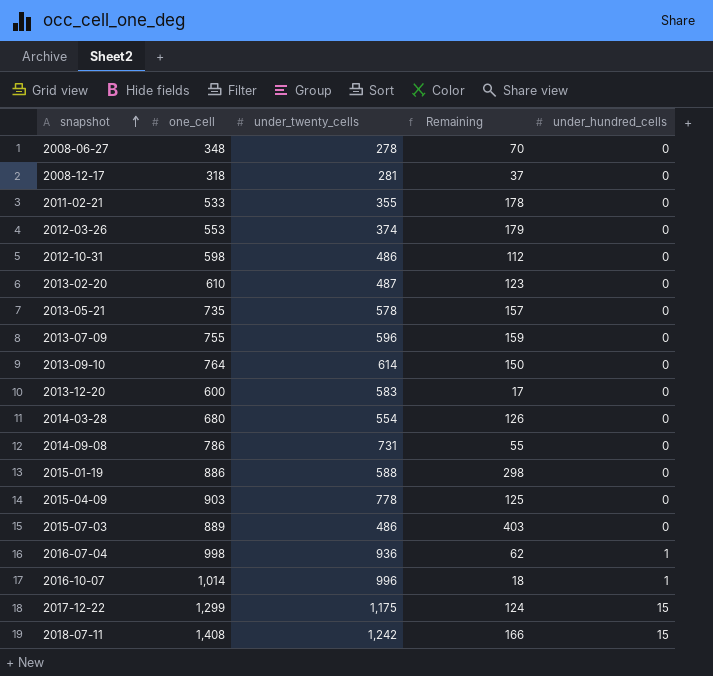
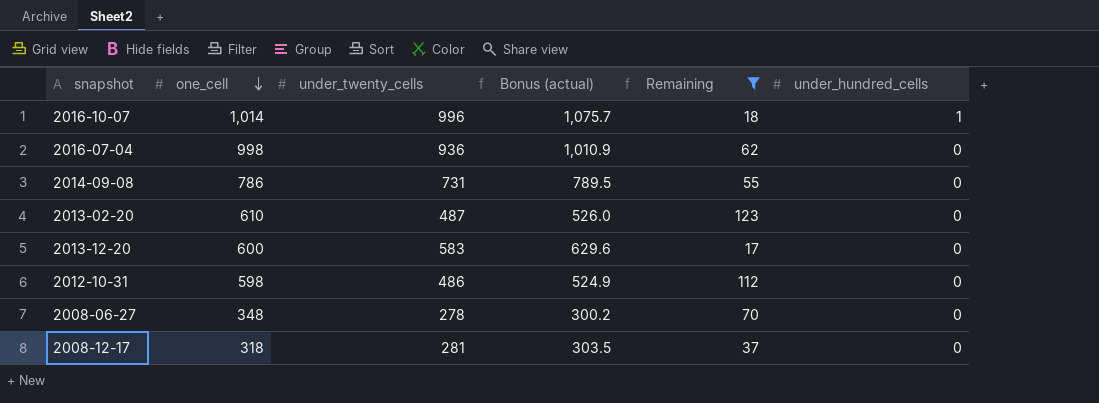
filter: none -> Remaining <= 123
row order: snapshot ascending -> one_cell descending
column Bonus (actual) | formula: none -> [under_twenty_cells] * 1.08
2016-07-04 | under_hundred_cells: 1 -> 0

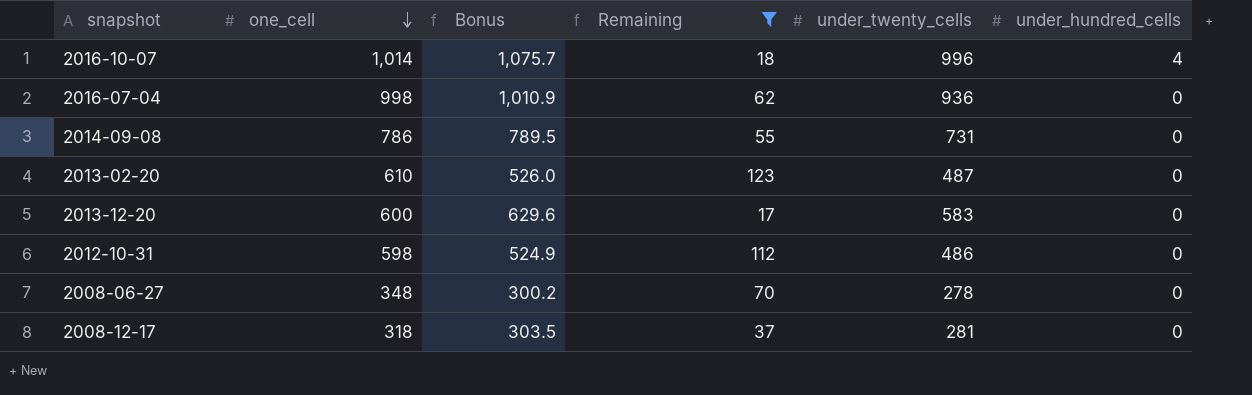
column name: Bonus (actual) -> Bonus
column under_twenty_cells | position: 3 -> 5
2016-10-07 | under_hundred_cells: 1 -> 4

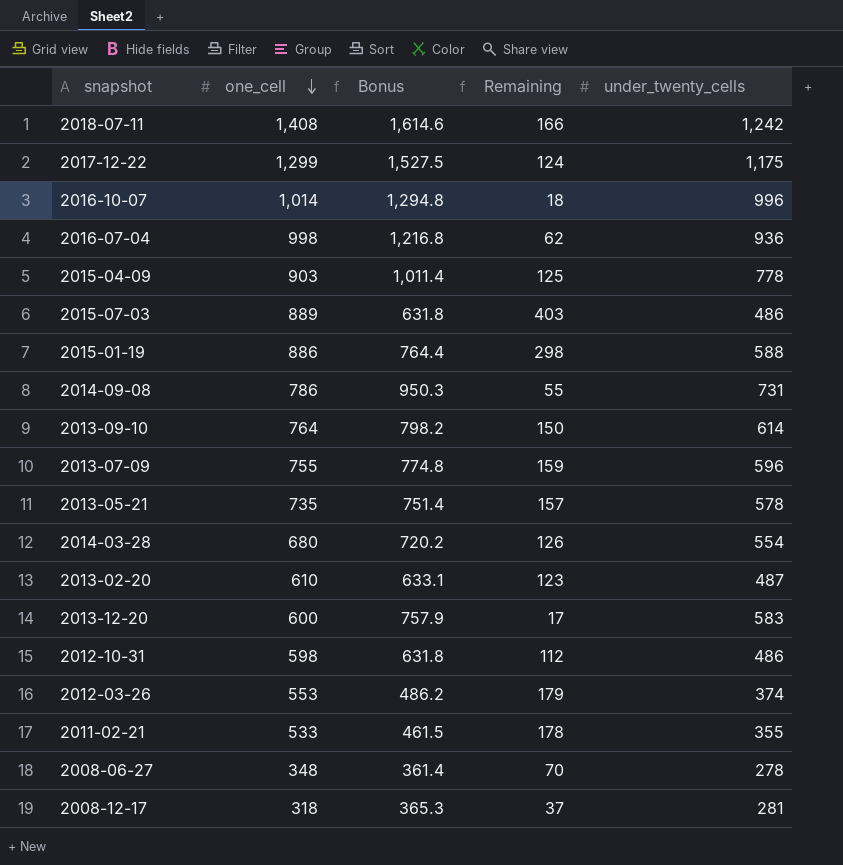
filter: Remaining <= 123 -> none
column under_hundred_cells | position: 6 -> none
column Bonus | formula: [under_twenty_cells] * 1.08 -> [under_twenty_cells] * 1.3

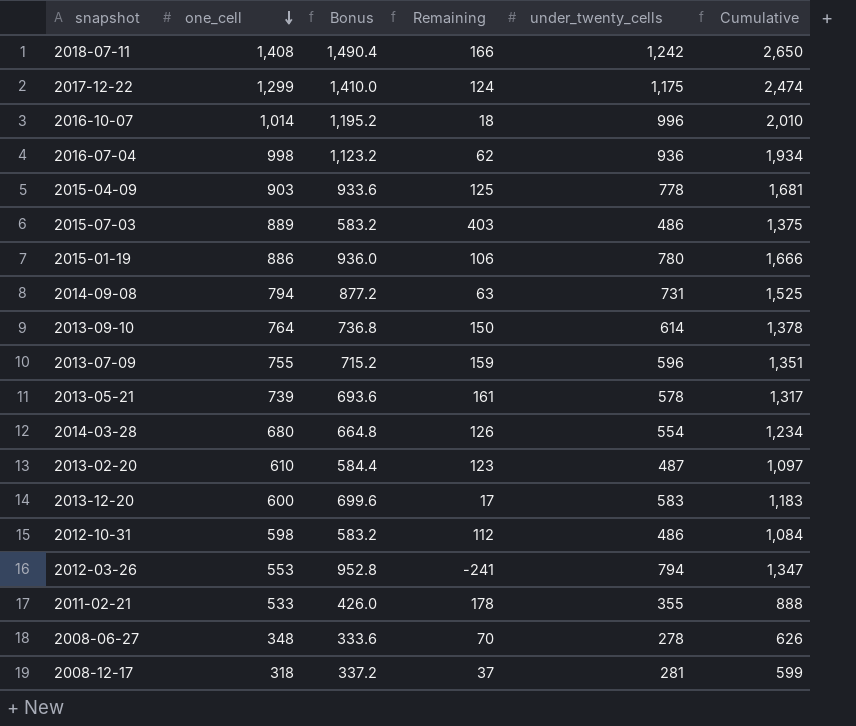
column Bonus | formula: [under_twenty_cells] * 1.3 -> [under_twenty_cells] * 1.2
column Cumulative | formula: none -> [one_cell] + [under_twenty_cells]
2015-01-19 | Remaining: 298 -> 106
2015-01-19 | under_twenty_cells: 588 -> 780
2014-09-08 | one_cell: 786 -> 794
2014-09-08 | Remaining: 55 -> 63
2013-05-21 | one_cell: 735 -> 739
2013-05-21 | Remaining: 157 -> 161
2012-03-26 | Remaining: 179 -> -241
2012-03-26 | under_twenty_cells: 374 -> 794

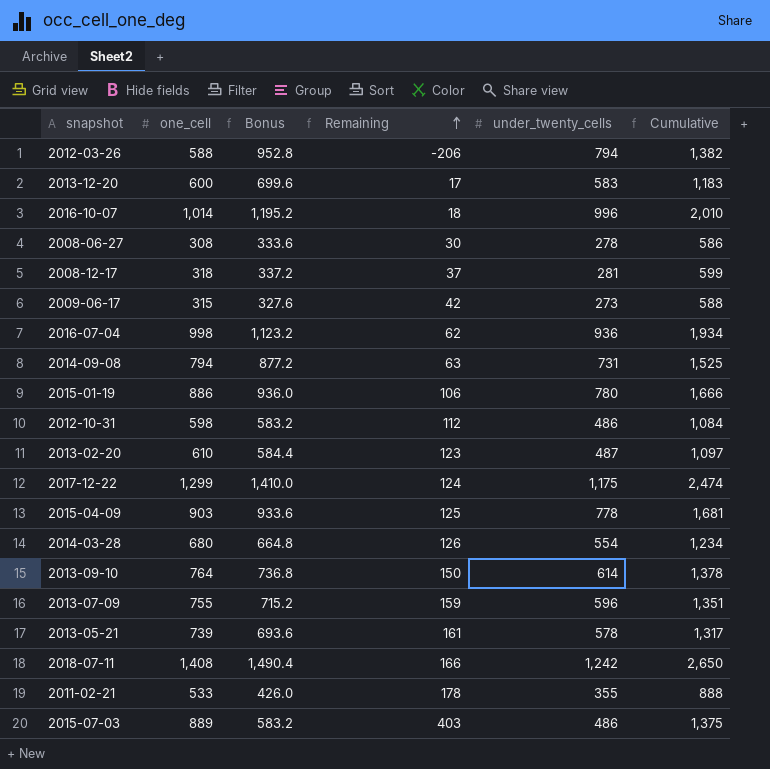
row order: one_cell descending -> Remaining ascending
2012-03-26 | one_cell: 553 -> 588
2012-03-26 | Remaining: -241 -> -206
2012-03-26 | Cumulative: 1,347 -> 1,382
2008-06-27 | one_cell: 348 -> 308
2008-06-27 | Remaining: 70 -> 30
2008-06-27 | Cumulative: 626 -> 586
row 2009-06-17: none -> 315 | 327.6 | 42 | 273 | 588

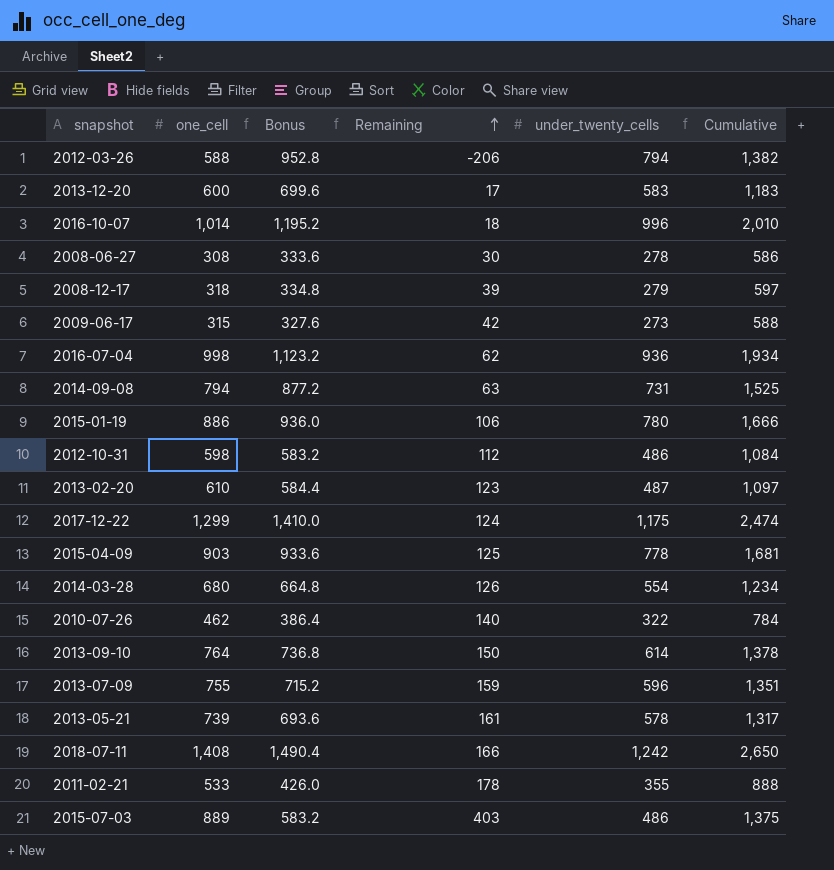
2008-12-17 | Bonus: 337.2 -> 334.8
2008-12-17 | Remaining: 37 -> 39
2008-12-17 | under_twenty_cells: 281 -> 279
2008-12-17 | Cumulative: 599 -> 597
row 2010-07-26: none -> 462 | 386.4 | 140 | 322 | 784

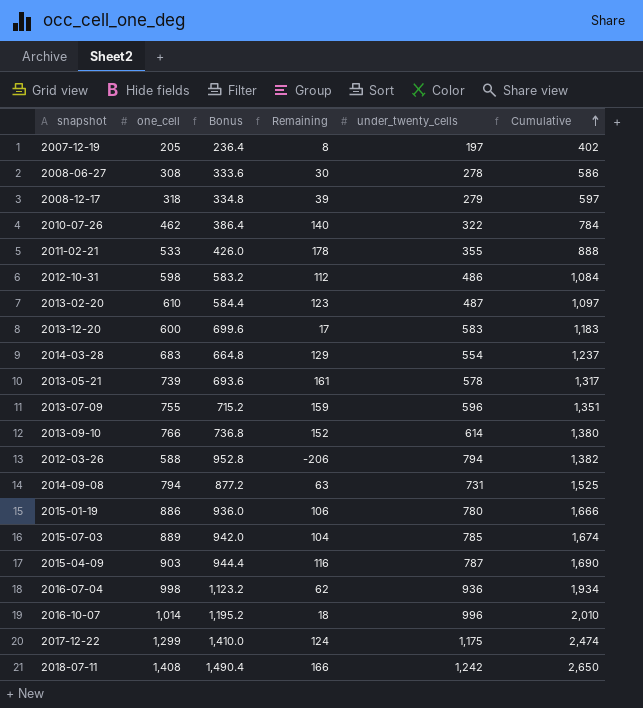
row order: Remaining ascending -> Cumulative ascending
row 2009-06-17: 315 | 327.6 | 42 | 273 | 588 -> none
row 2007-12-19: none -> 205 | 236.4 | 8 | 197 | 402
2014-03-28 | one_cell: 680 -> 683
2014-03-28 | Remaining: 126 -> 129
2014-03-28 | Cumulative: 1,234 -> 1,237
2013-09-10 | one_cell: 764 -> 766
2013-09-10 | Remaining: 150 -> 152
2013-09-10 | Cumulative: 1,378 -> 1,380
2015-07-03 | Bonus: 583.2 -> 942.0
2015-07-03 | Remaining: 403 -> 104
2015-07-03 | under_twenty_cells: 486 -> 785
2015-07-03 | Cumulative: 1,375 -> 1,674
2015-04-09 | Bonus: 933.6 -> 944.4
2015-04-09 | Remaining: 125 -> 116
2015-04-09 | under_twenty_cells: 778 -> 787
2015-04-09 | Cumulative: 1,681 -> 1,690

